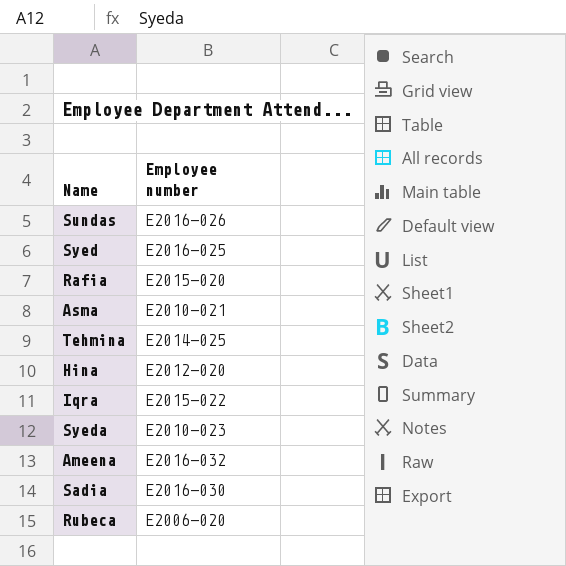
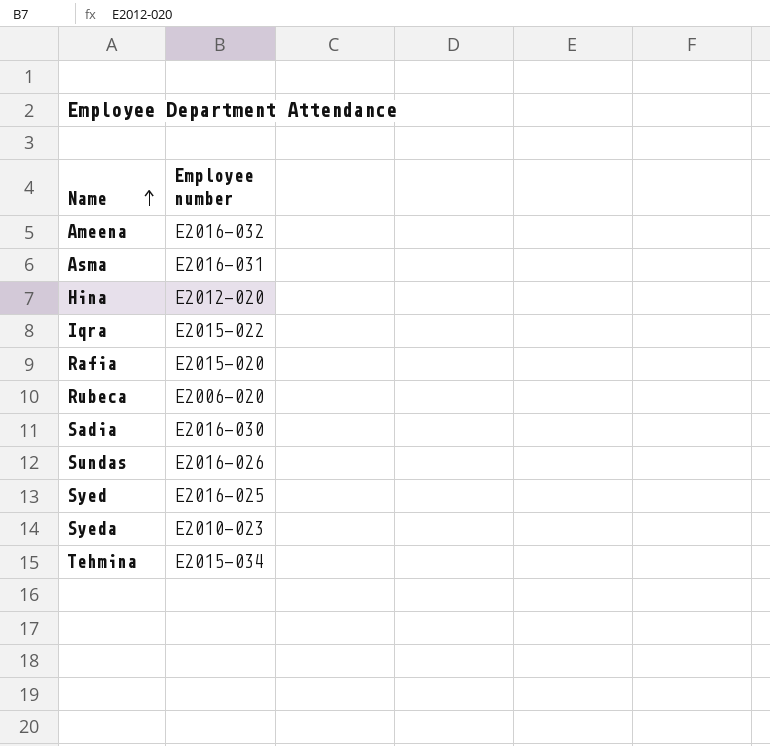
row order: none -> Name ascending
Asma | Employee number: E2010-021 -> E2016-031
Tehmina | Employee number: E2014-025 -> E2015-034

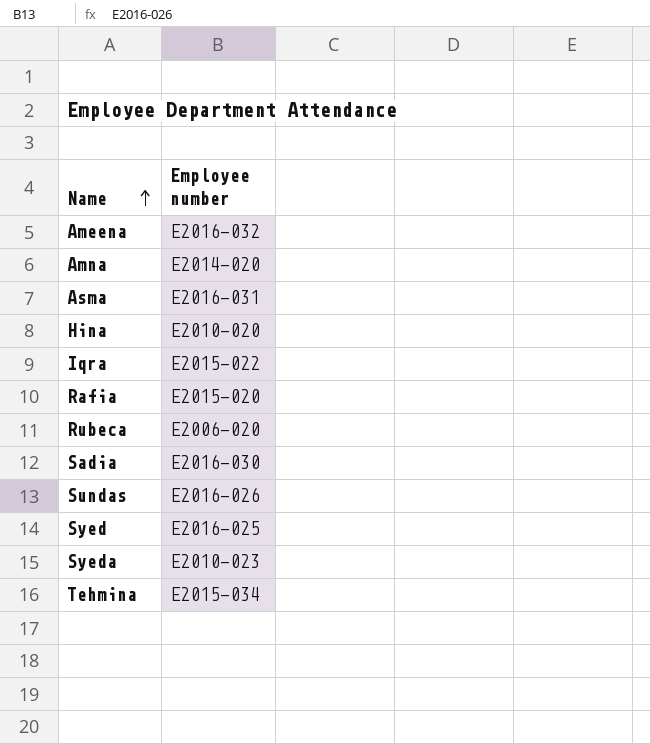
row Amna: none -> E2014-020
Hina | Employee number: E2012-020 -> E2010-020

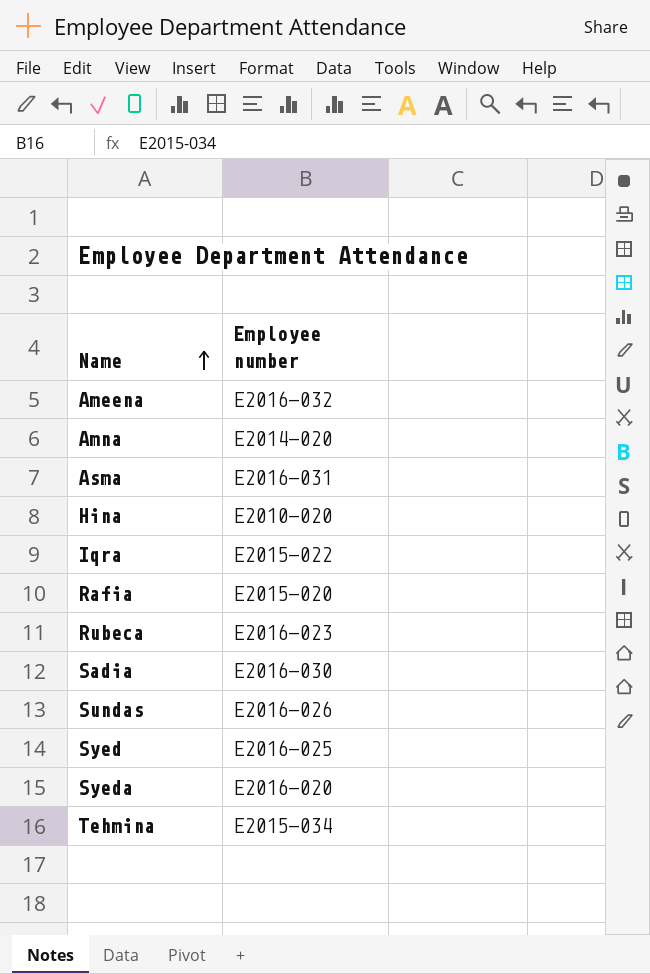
Rubeca | Employee number: E2006-020 -> E2016-023
Syeda | Employee number: E2010-023 -> E2016-020

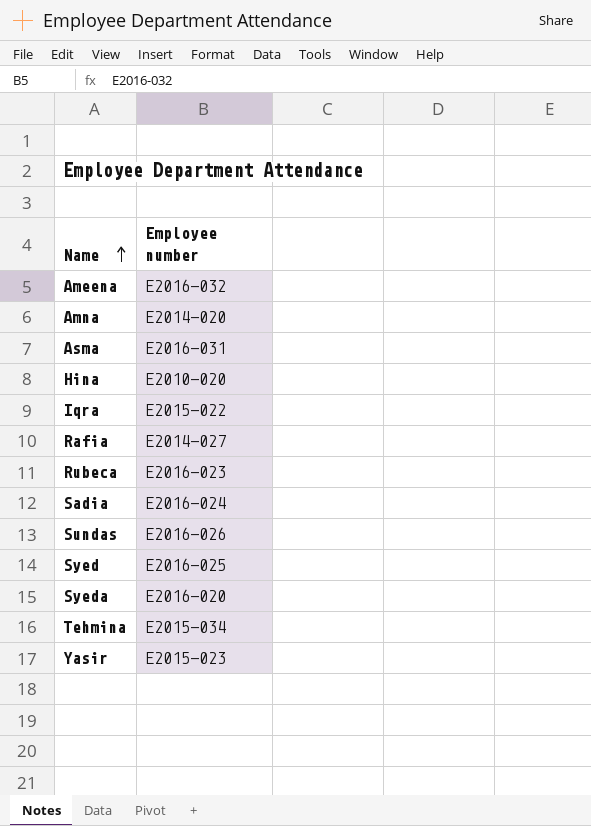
Rafia | Employee number: E2015-020 -> E2014-027
Sadia | Employee number: E2016-030 -> E2016-024
row Yasir: none -> E2015-023

